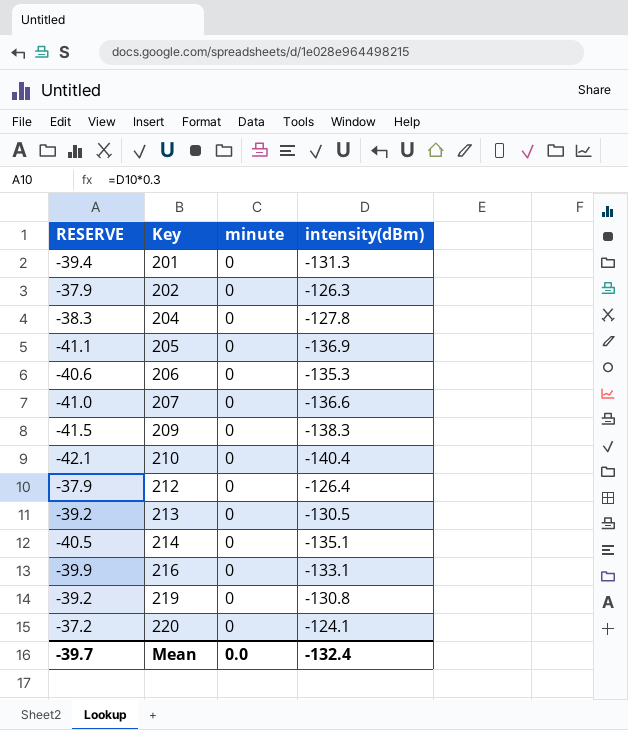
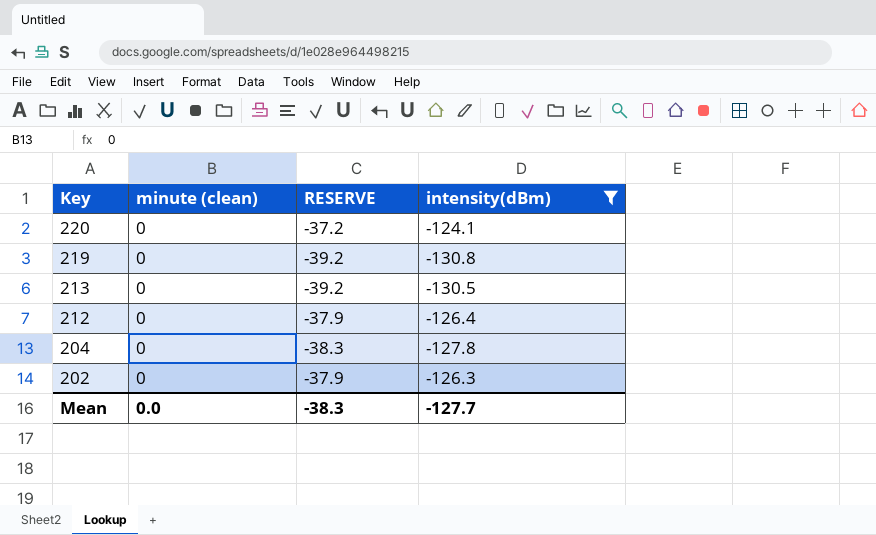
filter: none -> intensity(dBm) >= -130.8
row order: Key ascending -> Key descending
column name: minute -> minute (clean)
column RESERVE | position: 1 -> 3
Mean | RESERVE: -39.7 -> -38.3
Mean | intensity(dBm): -132.4 -> -127.7

